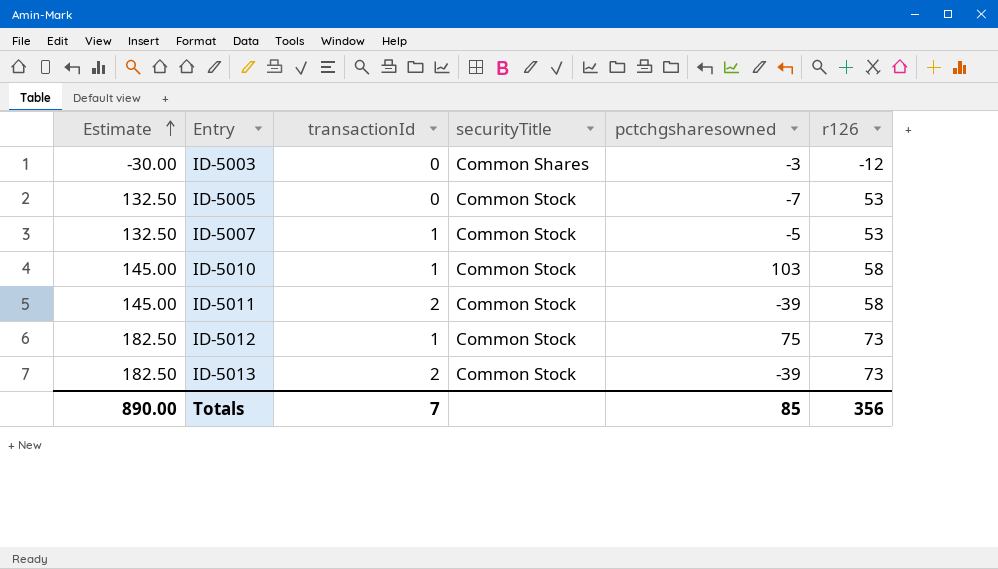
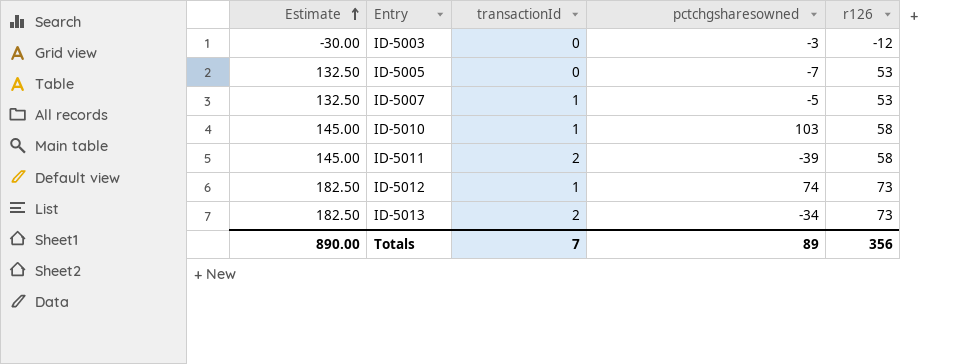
column securityTitle | position: 4 -> none
ID-5012 | pctchgsharesowned: 75 -> 74
ID-5013 | pctchgsharesowned: -39 -> -34
Totals | pctchgsharesowned: 85 -> 89

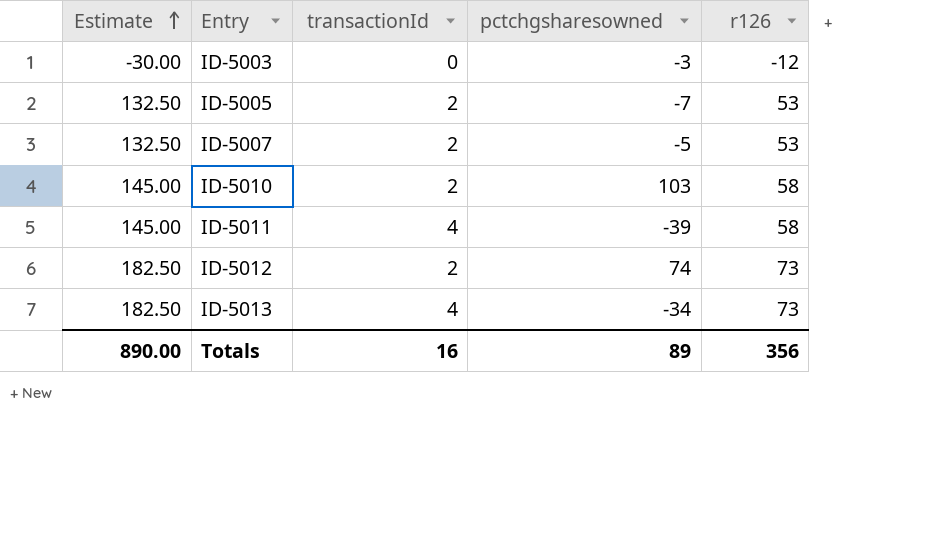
ID-5005 | transactionId: 0 -> 2
ID-5007 | transactionId: 1 -> 2
ID-5010 | transactionId: 1 -> 2
ID-5011 | transactionId: 2 -> 4
ID-5012 | transactionId: 1 -> 2
ID-5013 | transactionId: 2 -> 4
Totals | transactionId: 7 -> 16

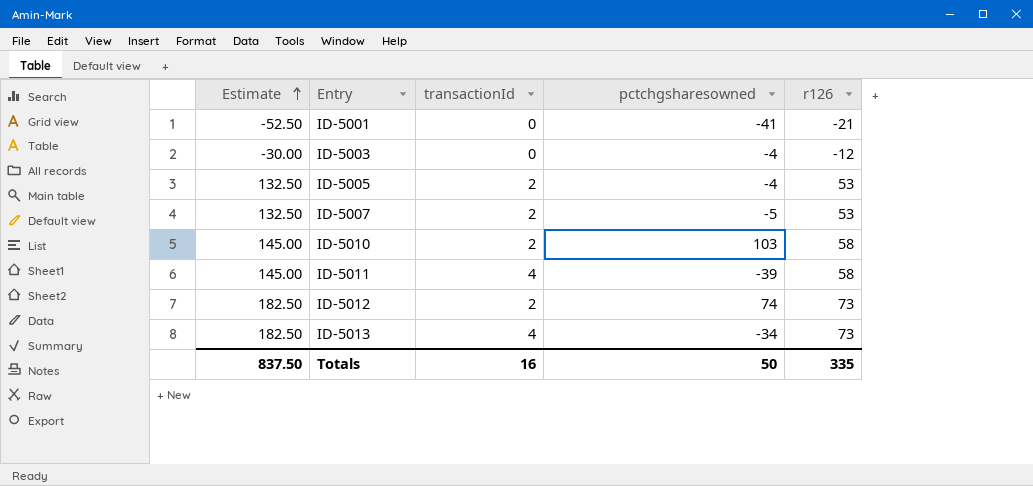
row ID-5001: none -> -52.50 | 0 | -41 | -21
ID-5003 | pctchgsharesowned: -3 -> -4
ID-5005 | pctchgsharesowned: -7 -> -4
Totals | Estimate: 890.00 -> 837.50
Totals | pctchgsharesowned: 89 -> 50
Totals | r126: 356 -> 335

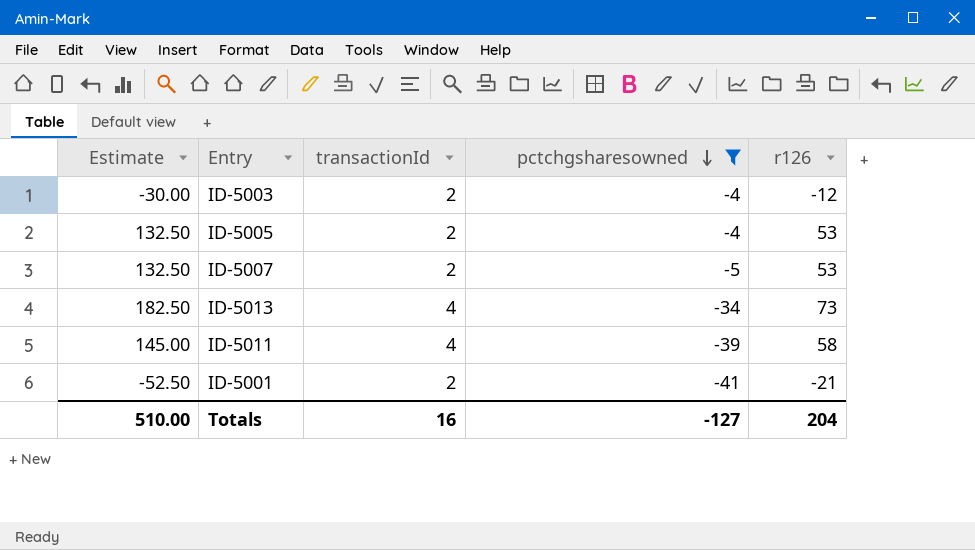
filter: none -> pctchgsharesowned <= -4
row order: Estimate ascending -> pctchgsharesowned descending
ID-5003 | transactionId: 0 -> 2
ID-5001 | transactionId: 0 -> 2
Totals | Estimate: 837.50 -> 510.00
Totals | pctchgsharesowned: 50 -> -127
Totals | r126: 335 -> 204

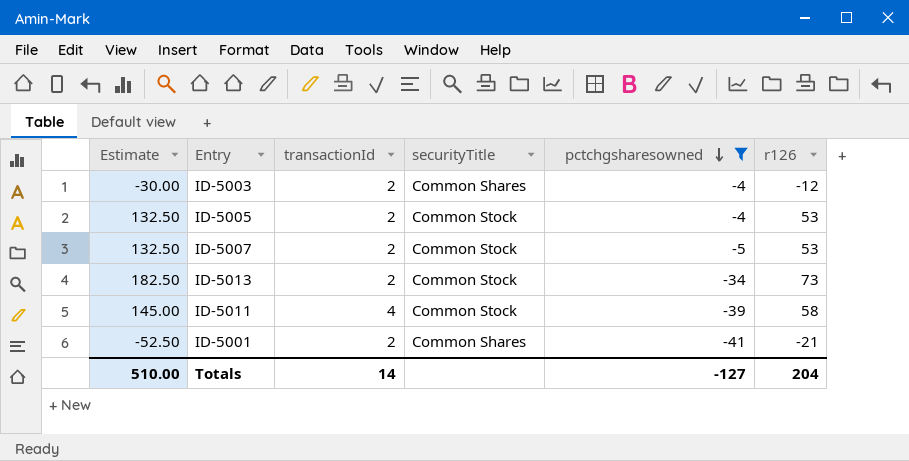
column securityTitle | position: none -> 4
ID-5013 | transactionId: 4 -> 2
Totals | transactionId: 16 -> 14

